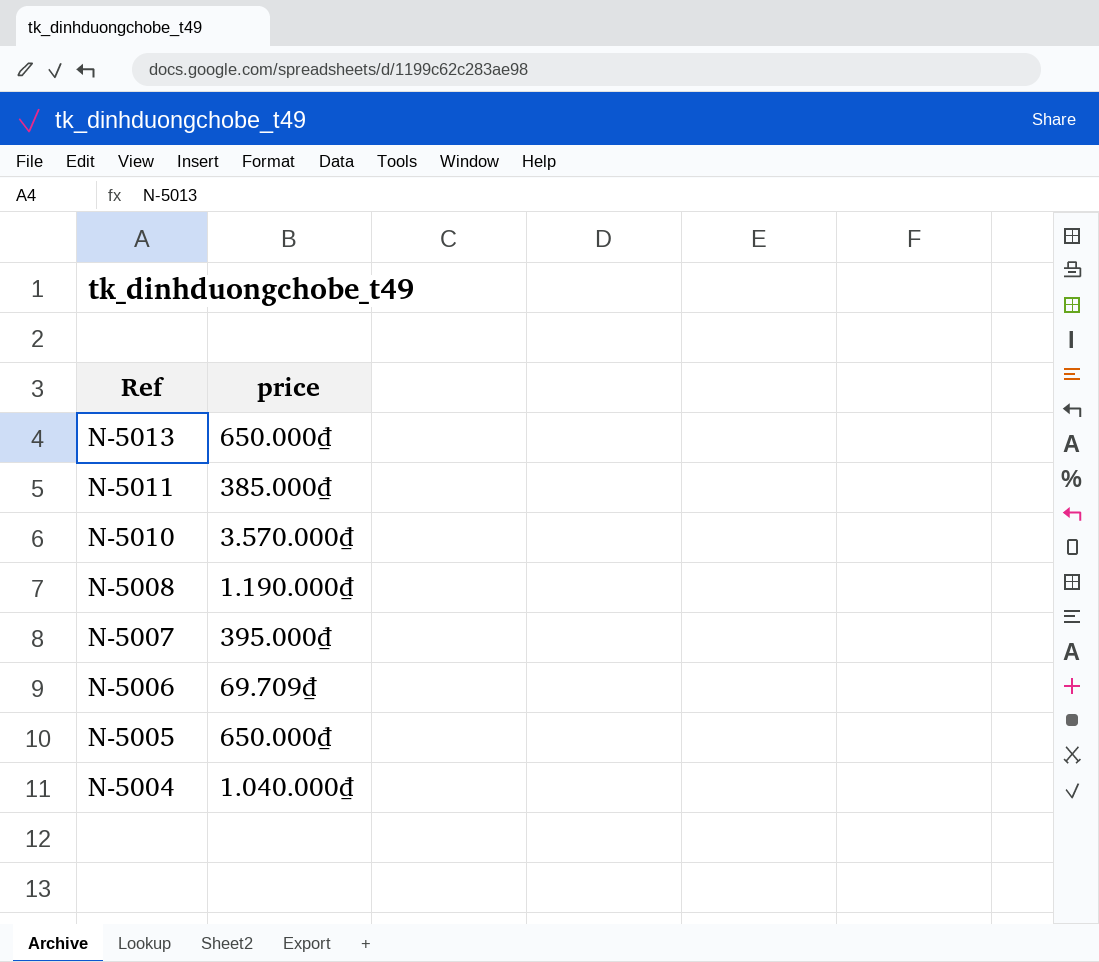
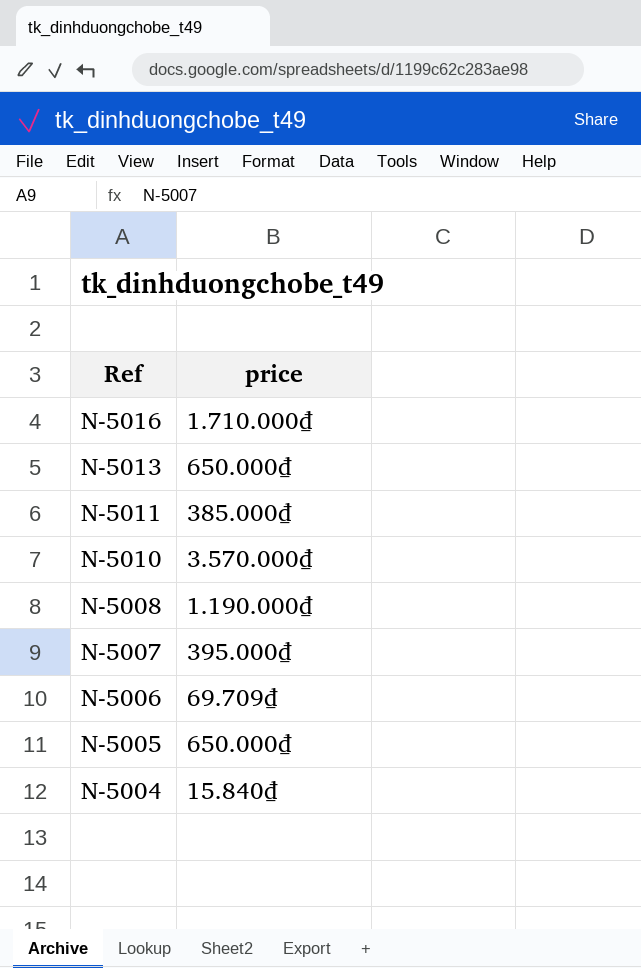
row N-5016: none -> 1.710.000₫
N-5004 | price: 1.040.000₫ -> 15.840₫

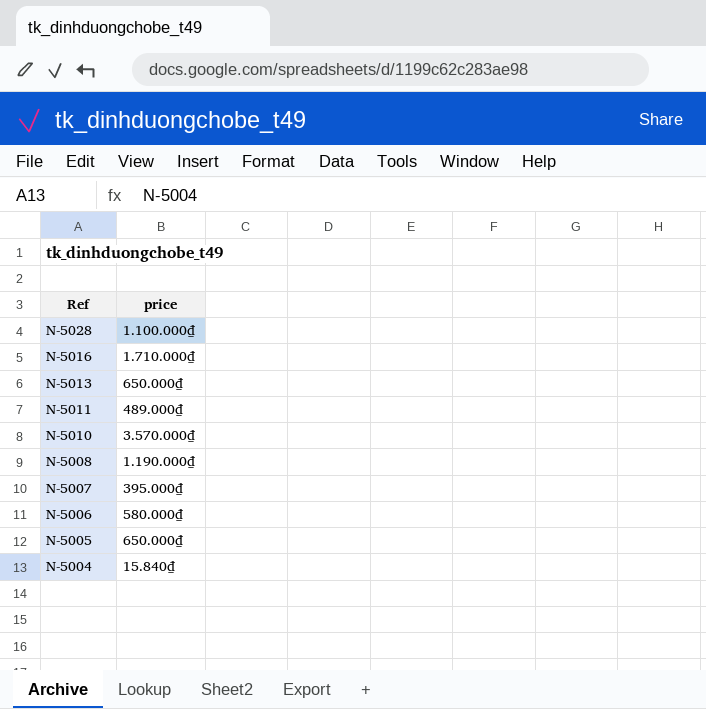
row N-5028: none -> 1.100.000₫
N-5011 | price: 385.000₫ -> 489.000₫
N-5006 | price: 69.709₫ -> 580.000₫

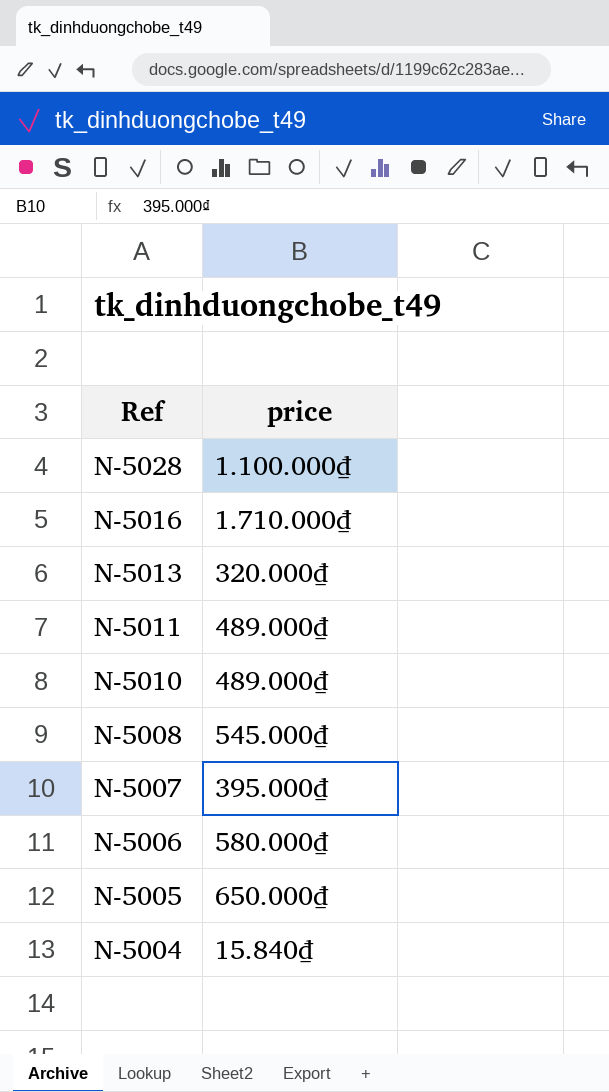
N-5013 | price: 650.000₫ -> 320.000₫
N-5010 | price: 3.570.000₫ -> 489.000₫
N-5008 | price: 1.190.000₫ -> 545.000₫

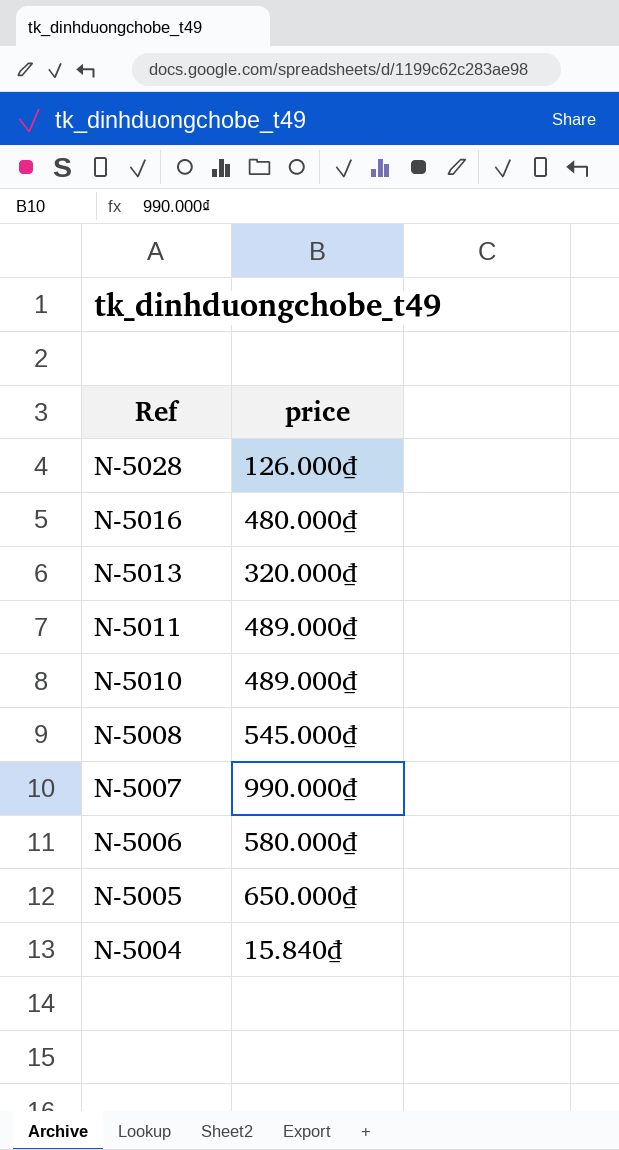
N-5028 | price: 1.100.000₫ -> 126.000₫
N-5016 | price: 1.710.000₫ -> 480.000₫
N-5007 | price: 395.000₫ -> 990.000₫

